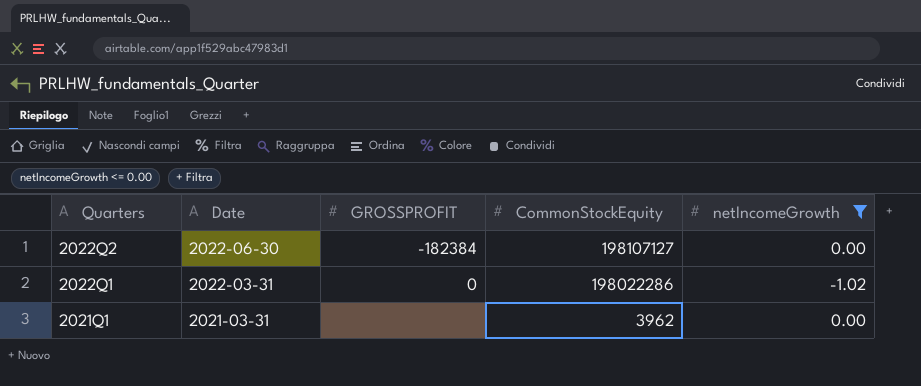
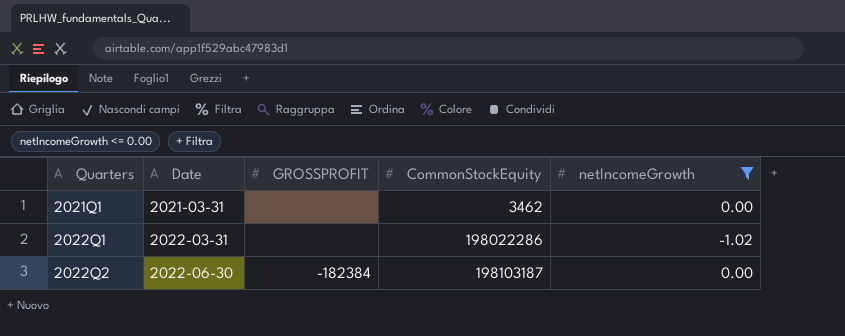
row order: Quarters descending -> Quarters ascending
2021Q1 | CommonStockEquity: 3962 -> 3462
2022Q1 | GROSSPROFIT: 0 -> none
2022Q2 | CommonStockEquity: 198107127 -> 198103187

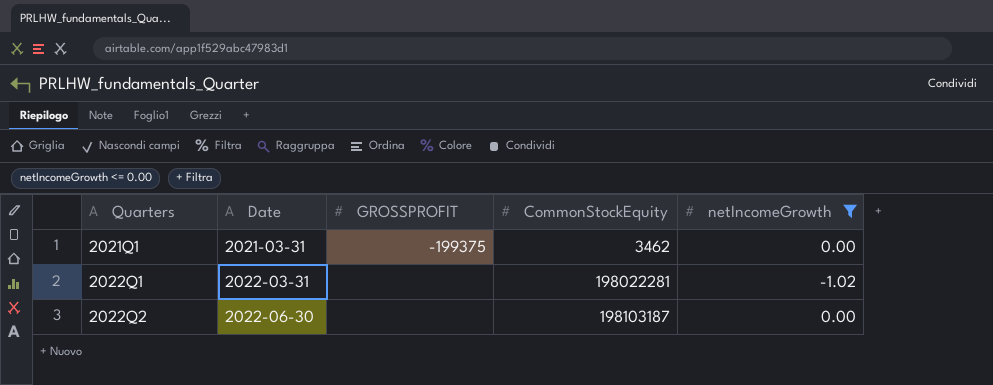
2021Q1 | GROSSPROFIT: none -> -199375
2022Q1 | CommonStockEquity: 198022286 -> 198022281
2022Q2 | GROSSPROFIT: -182384 -> none

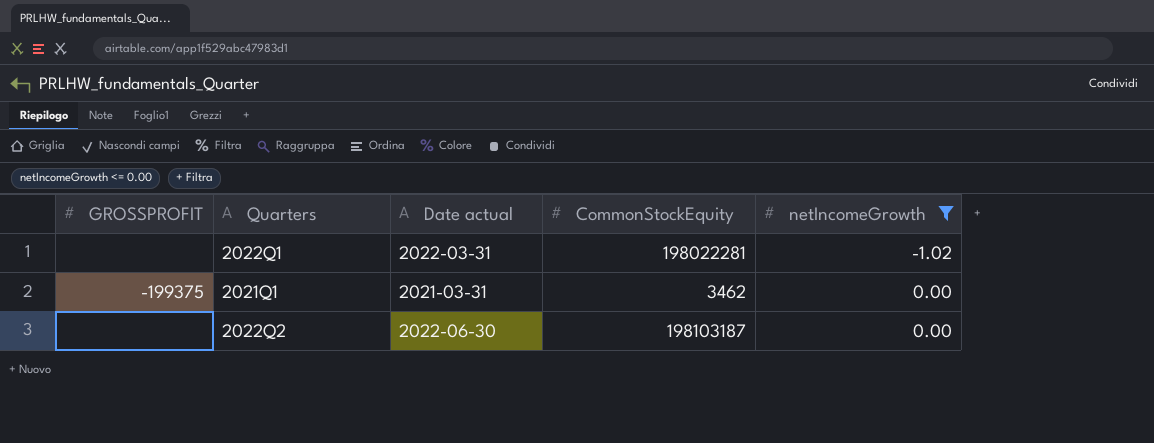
row order: Quarters ascending -> netIncomeGrowth ascending
column GROSSPROFIT | position: 3 -> 1
column name: Date -> Date actual

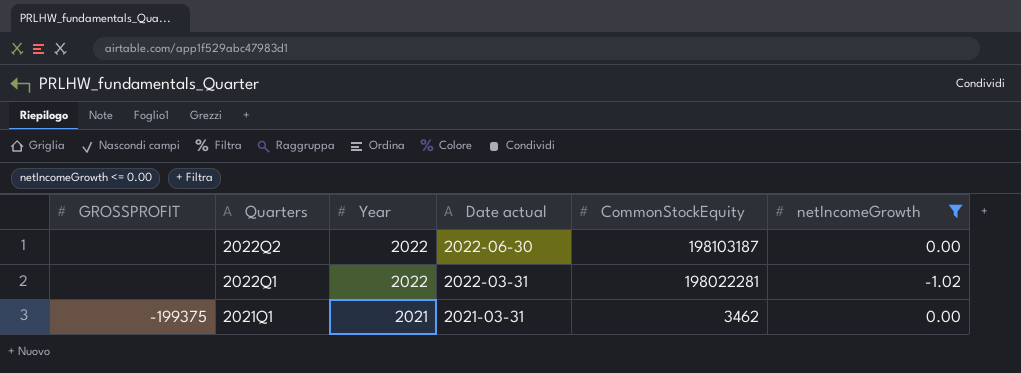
row order: netIncomeGrowth ascending -> Quarters descending
column Year | position: none -> 3

